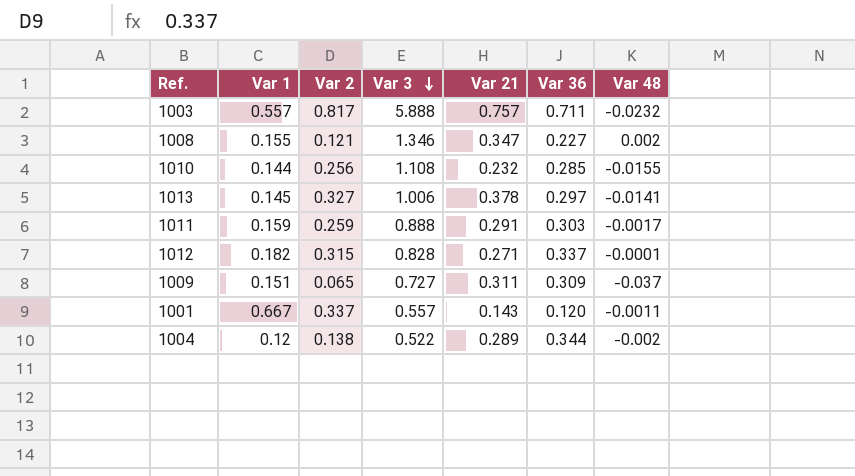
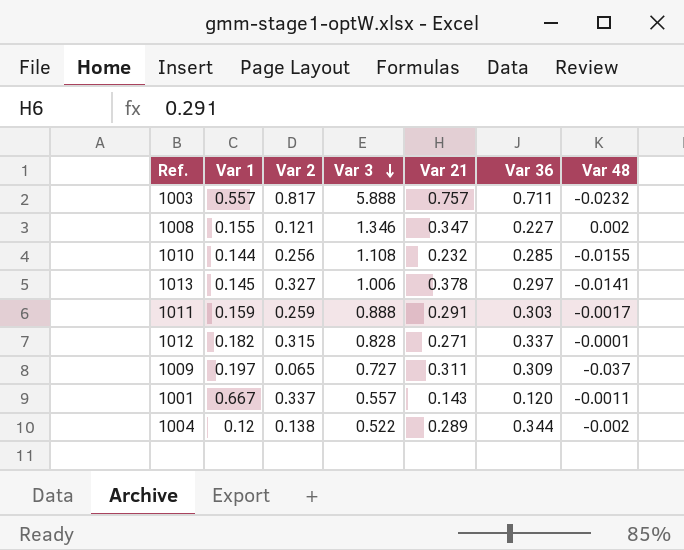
1009 | Var 1: 0.151 -> 0.197

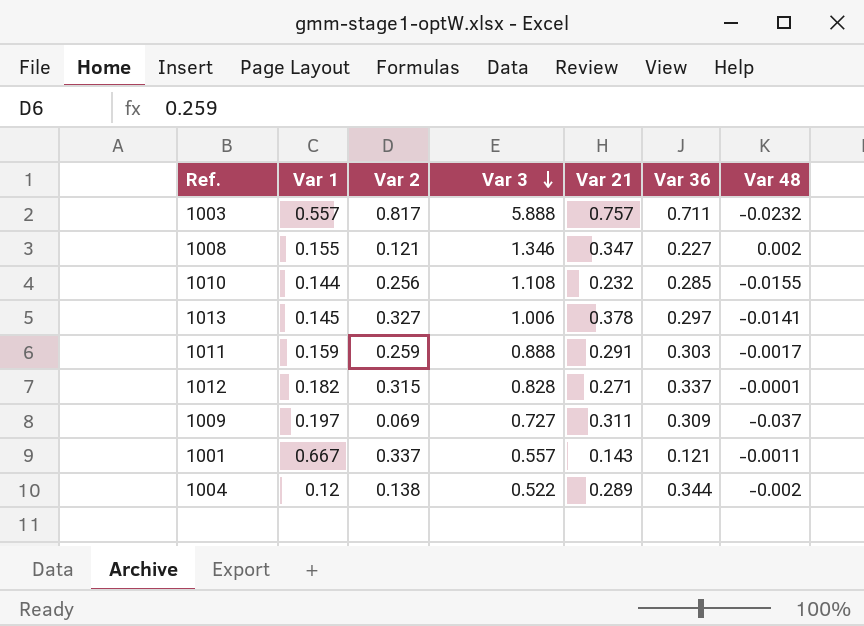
1009 | Var 2: 0.065 -> 0.069
1001 | Var 36: 0.120 -> 0.121

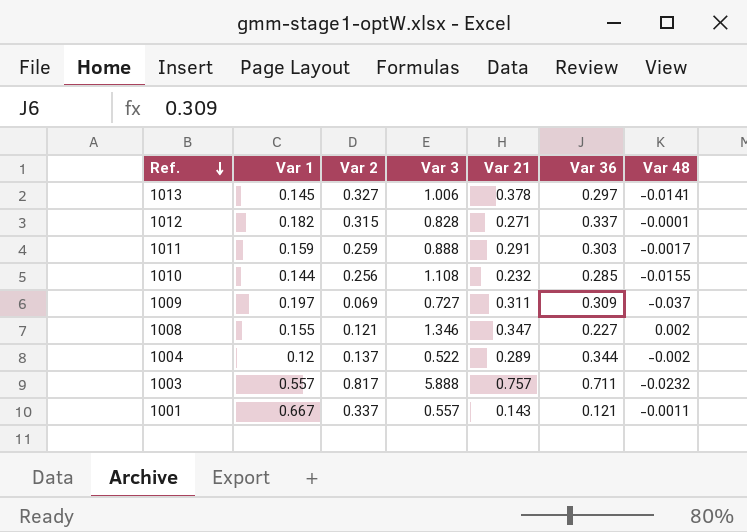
row order: Var 3 descending -> Ref. descending
1004 | Var 2: 0.138 -> 0.137

